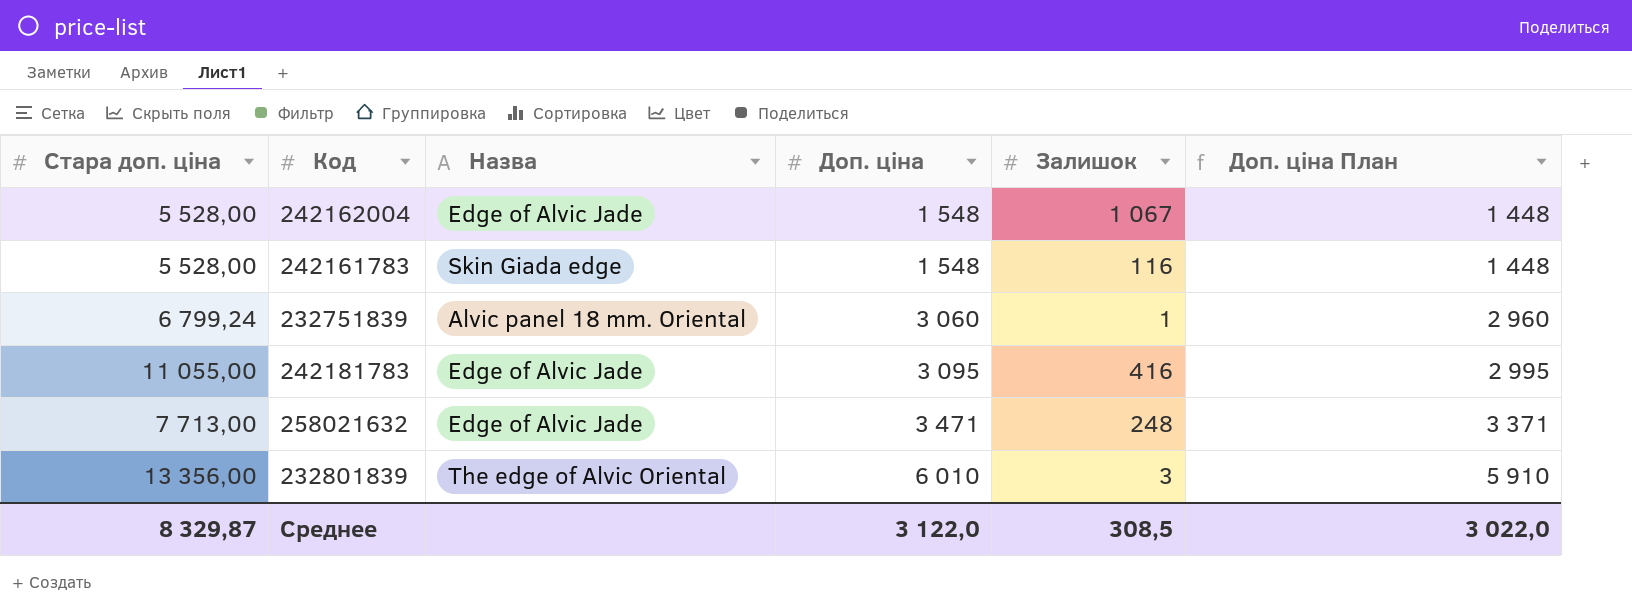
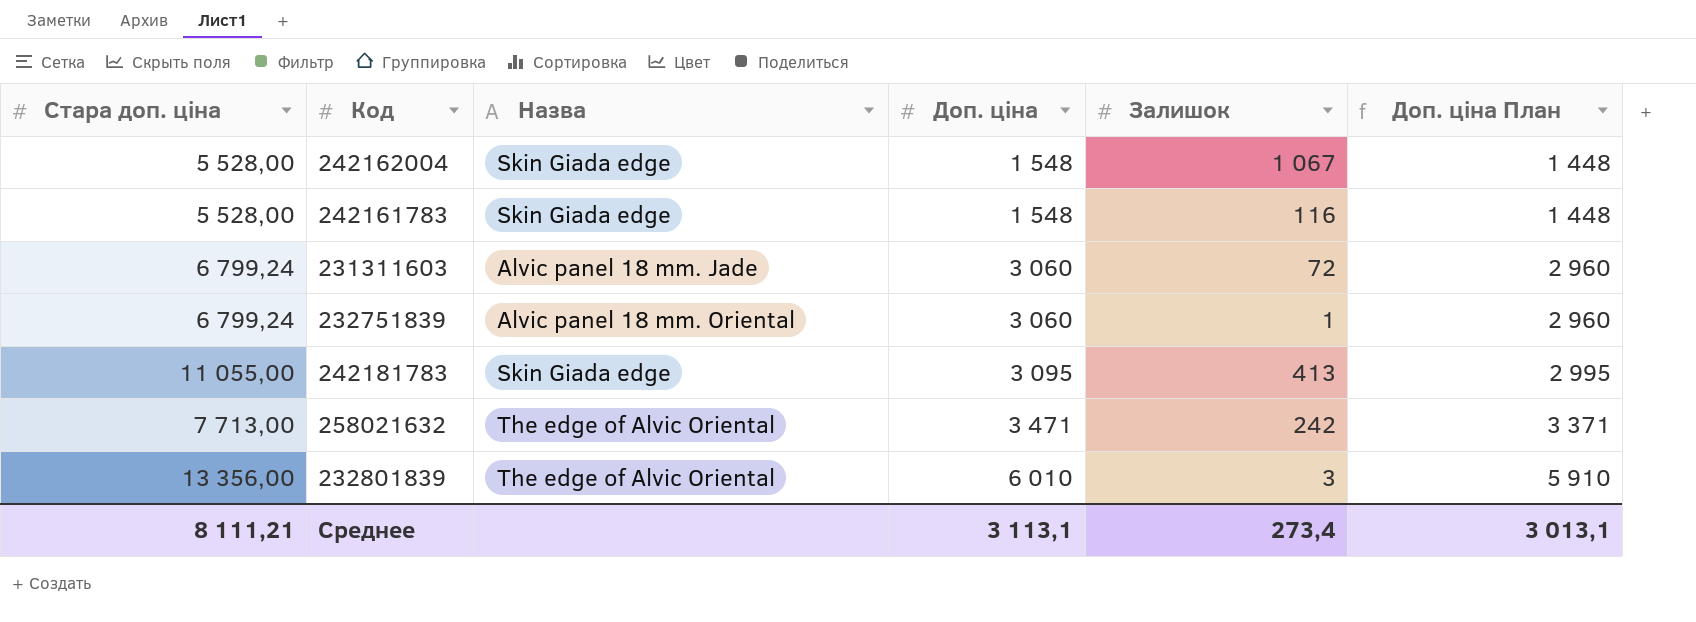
242162004 | Назва: Edge of Alvic Jade -> Skin Giada edge
row 231311603: none -> 6 799,24 | Alvic panel 18 mm. Jade | 3 060 | 72 | 2 960
242181783 | Назва: Edge of Alvic Jade -> Skin Giada edge
242181783 | Залишок: 416 -> 413
258021632 | Назва: Edge of Alvic Jade -> The edge of Alvic Oriental
258021632 | Залишок: 248 -> 242
Среднее | Стара доп. ціна: 8 329,87 -> 8 111,21
Среднее | Доп. ціна: 3 122,0 -> 3 113,1
Среднее | Залишок: 308,5 -> 273,4
Среднее | Доп. ціна План: 3 022,0 -> 3 013,1

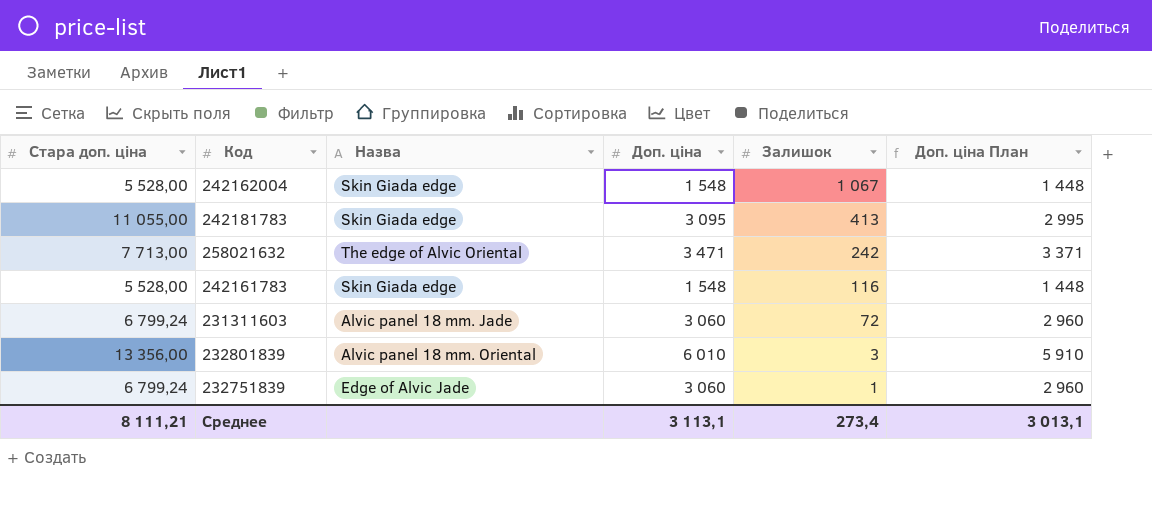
row order: Доп. ціна ascending -> Залишок descending
232801839 | Назва: The edge of Alvic Oriental -> Alvic panel 18 mm. Oriental
232751839 | Назва: Alvic panel 18 mm. Oriental -> Edge of Alvic Jade

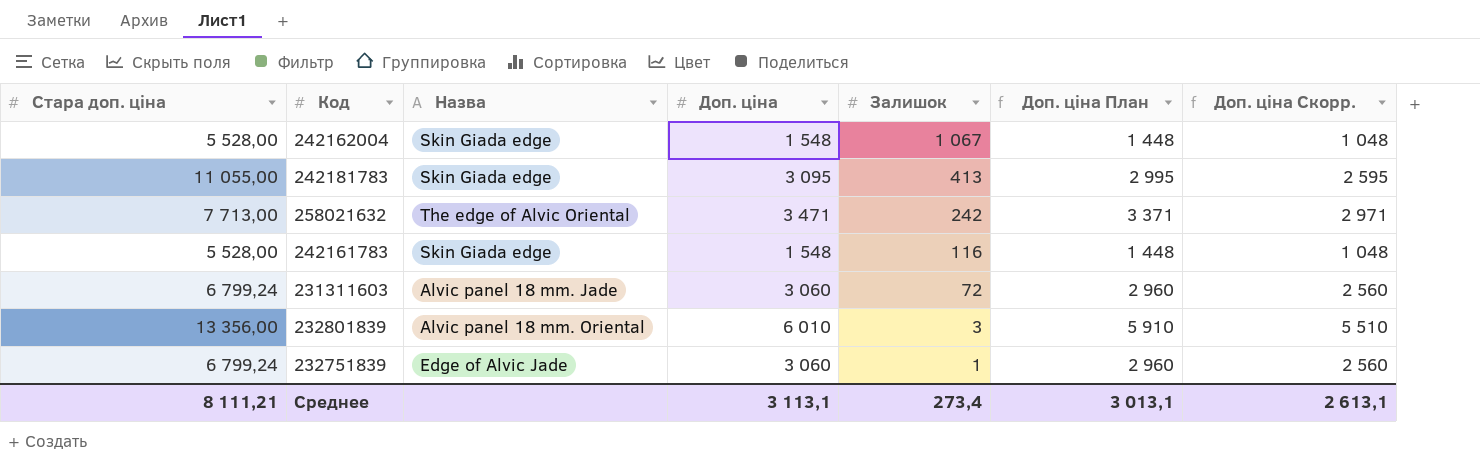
column Доп. ціна Скорр. | formula: none -> [Доп. ціна] - 500

